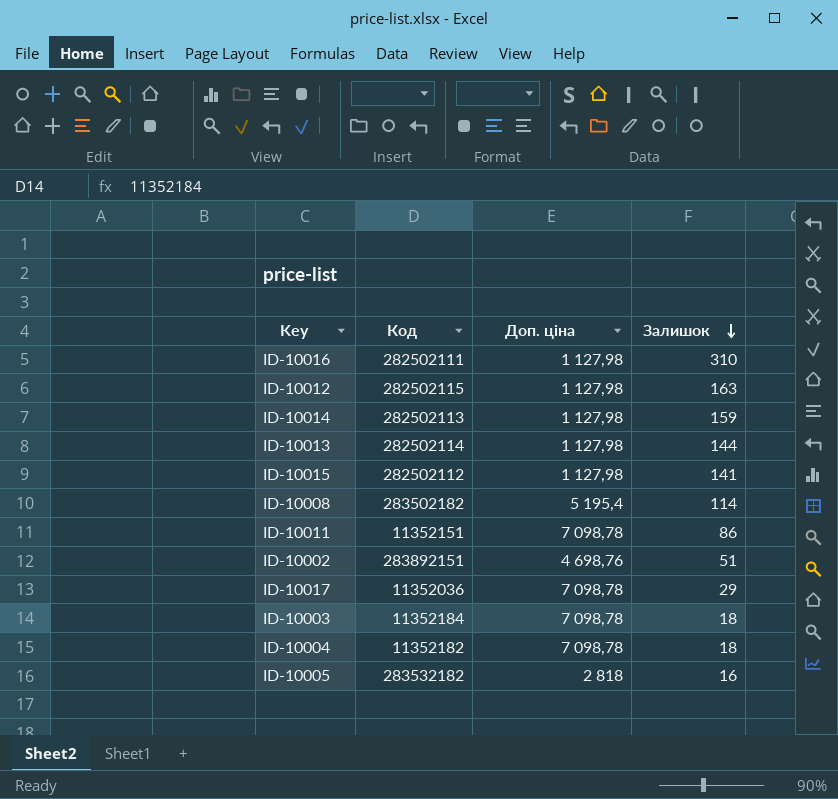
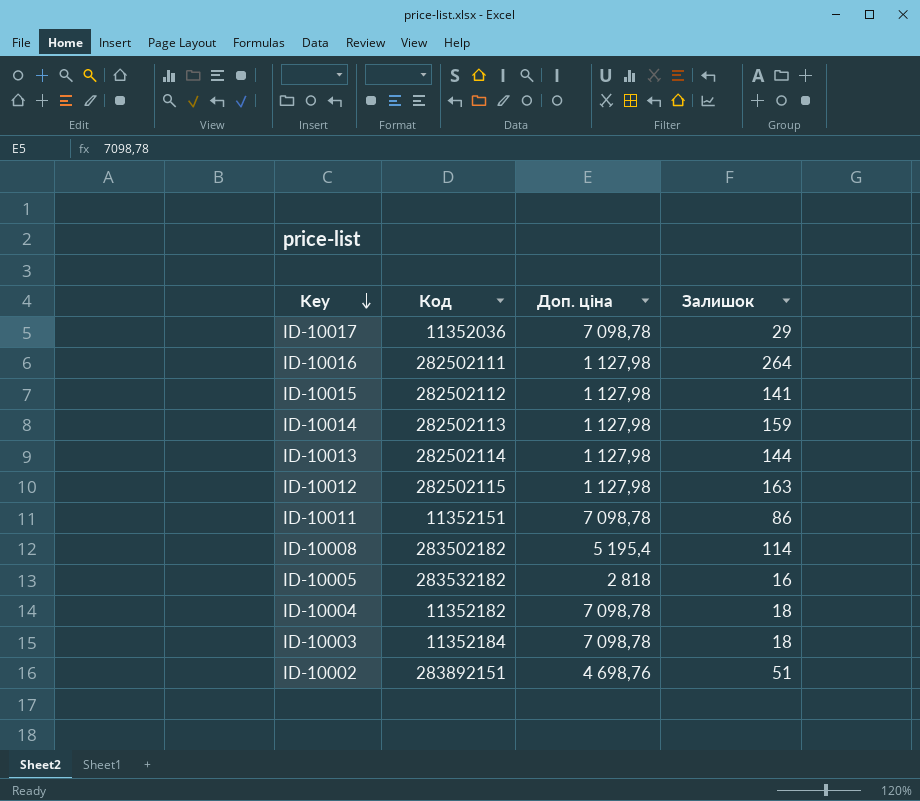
row order: Залишок descending -> Key descending
ID-10016 | Залишок: 310 -> 264

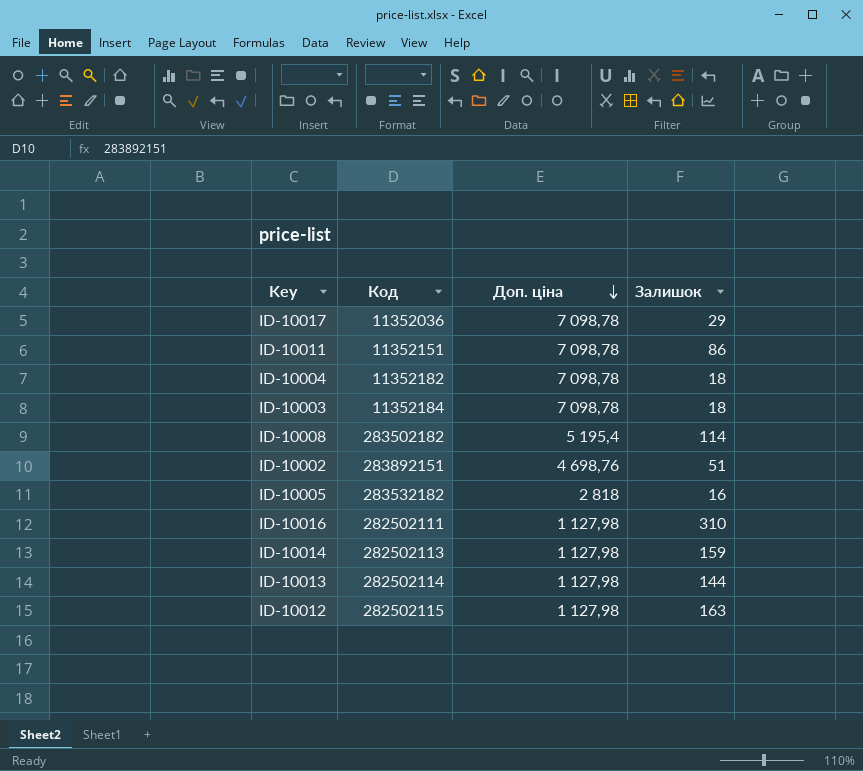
row order: Key descending -> Доп. ціна descending
row ID-10015: 282502112 | 1 127,98 | 141 -> none
ID-10016 | Залишок: 264 -> 310

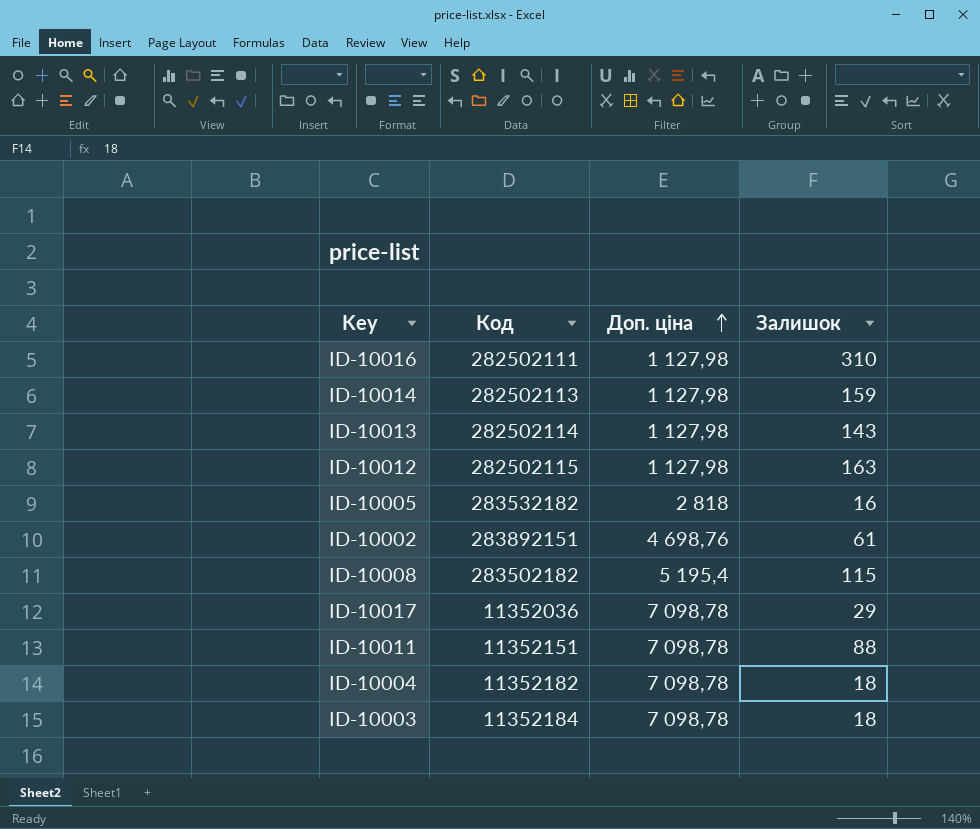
row order: Доп. ціна descending -> Доп. ціна ascending
ID-10013 | Залишок: 144 -> 143
ID-10002 | Залишок: 51 -> 61
ID-10008 | Залишок: 114 -> 115
ID-10011 | Залишок: 86 -> 88

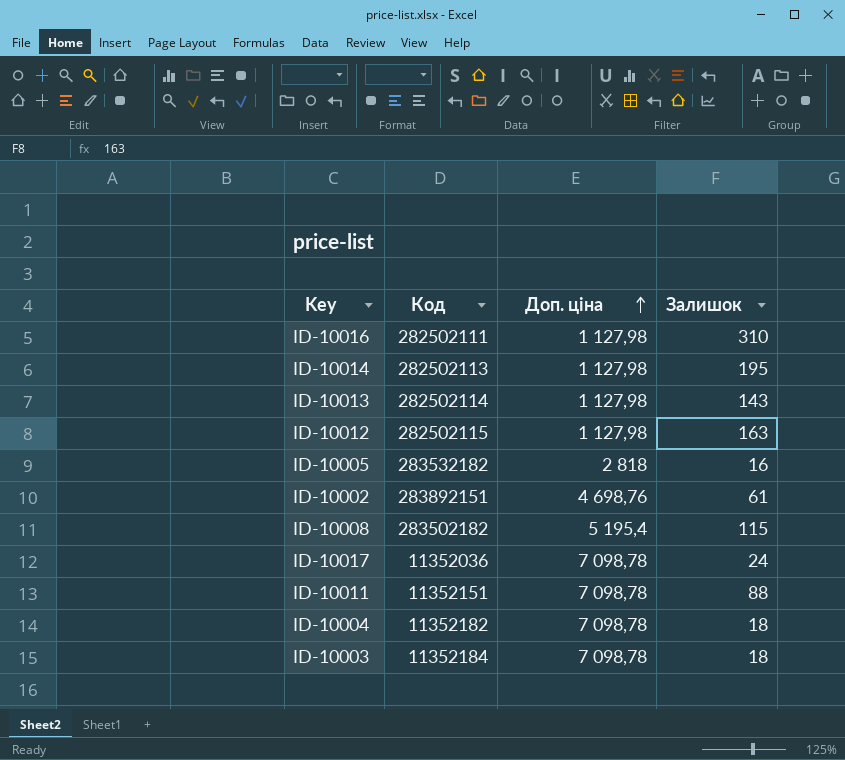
ID-10014 | Залишок: 159 -> 195
ID-10017 | Залишок: 29 -> 24

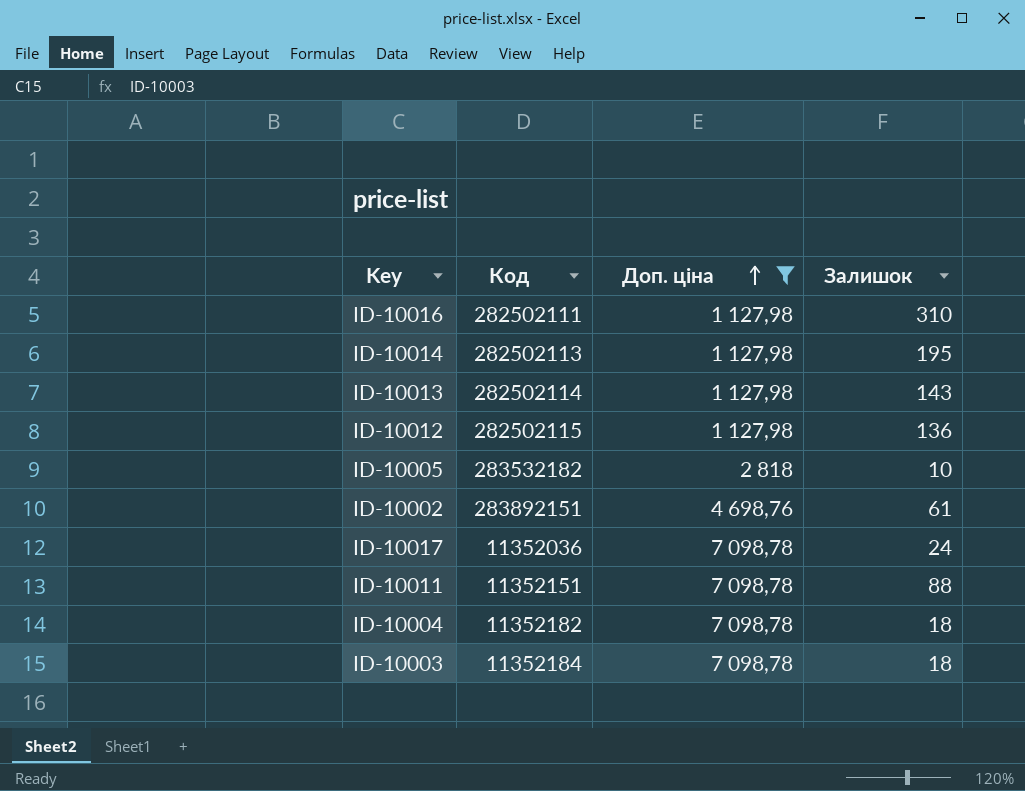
filter: none -> Доп. ціна != 5 195,4
ID-10012 | Залишок: 163 -> 136
ID-10005 | Залишок: 16 -> 10

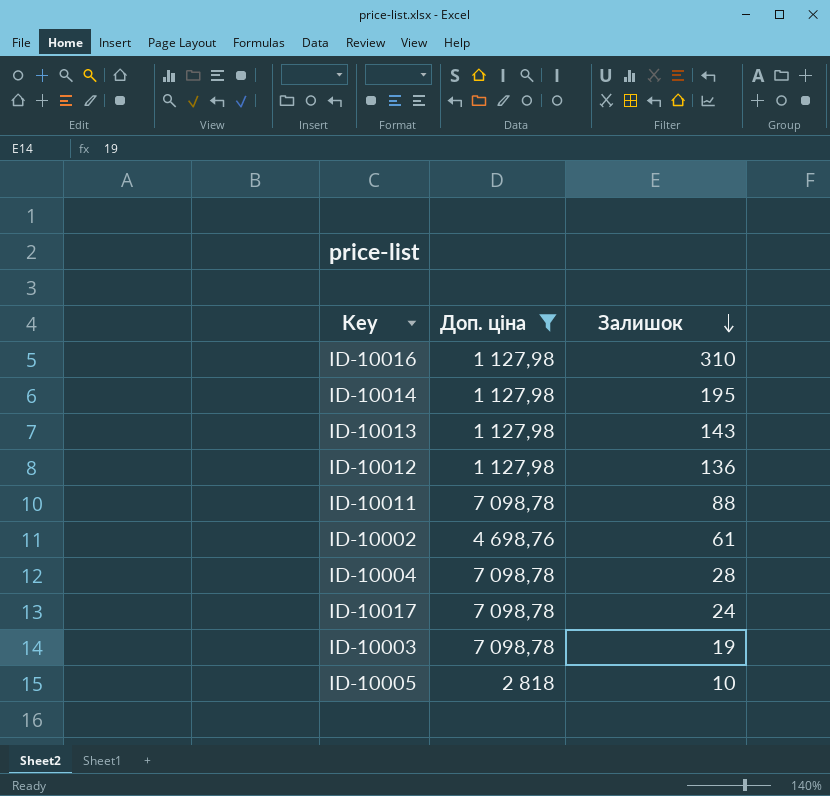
row order: Доп. ціна ascending -> Залишок descending
column Код | position: 2 -> none
ID-10004 | Залишок: 18 -> 28
ID-10003 | Залишок: 18 -> 19

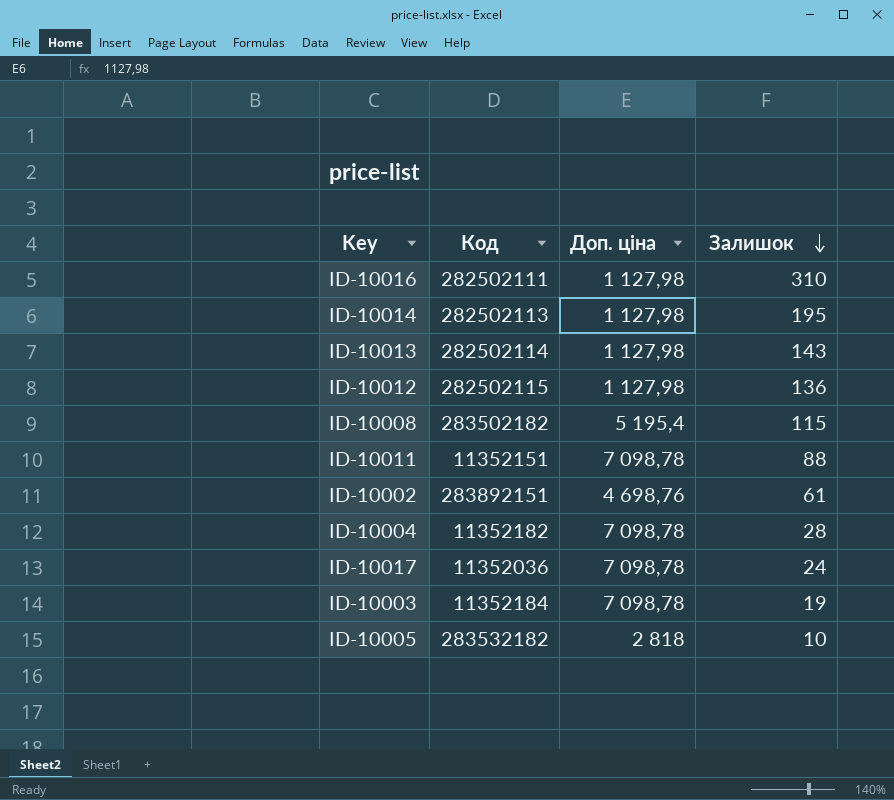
filter: Доп. ціна != 5 195,4 -> none
column Код | position: none -> 2

